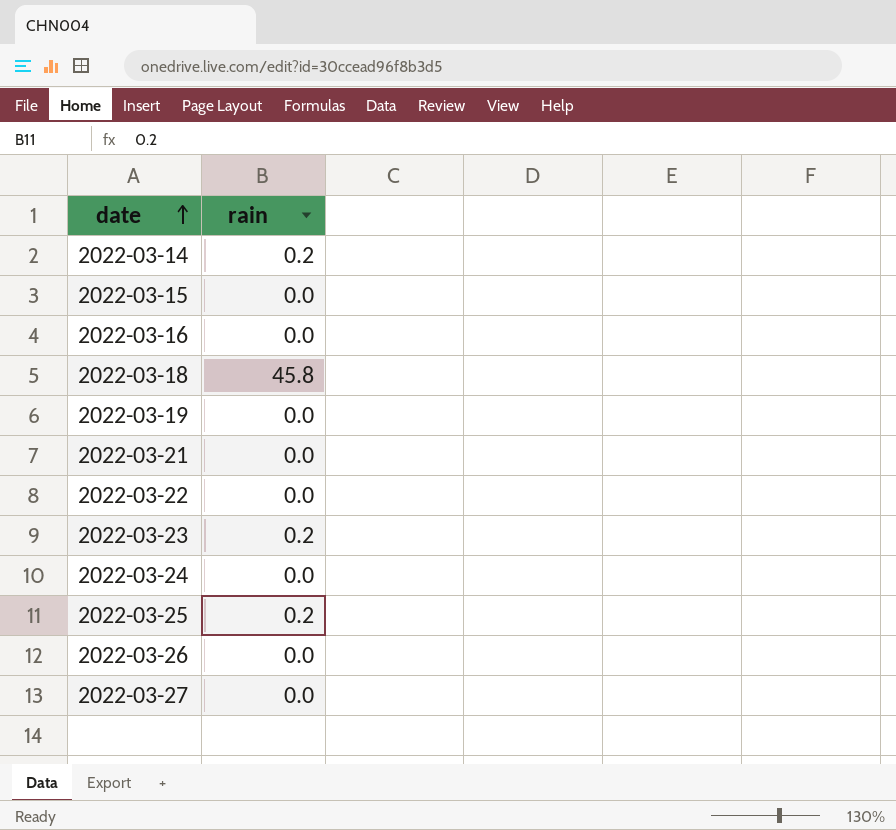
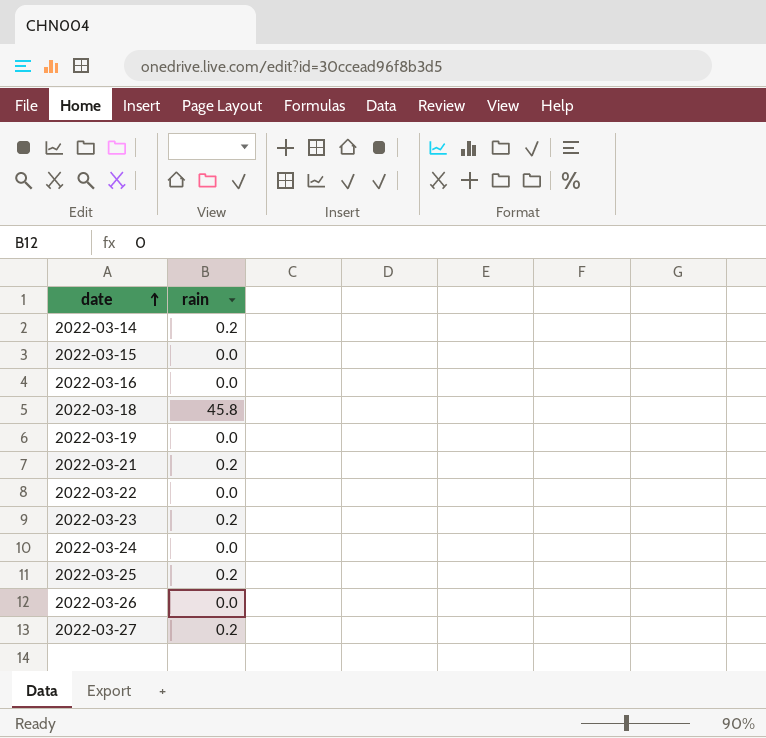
2022-03-21 | rain: 0.0 -> 0.2
2022-03-27 | rain: 0.0 -> 0.2

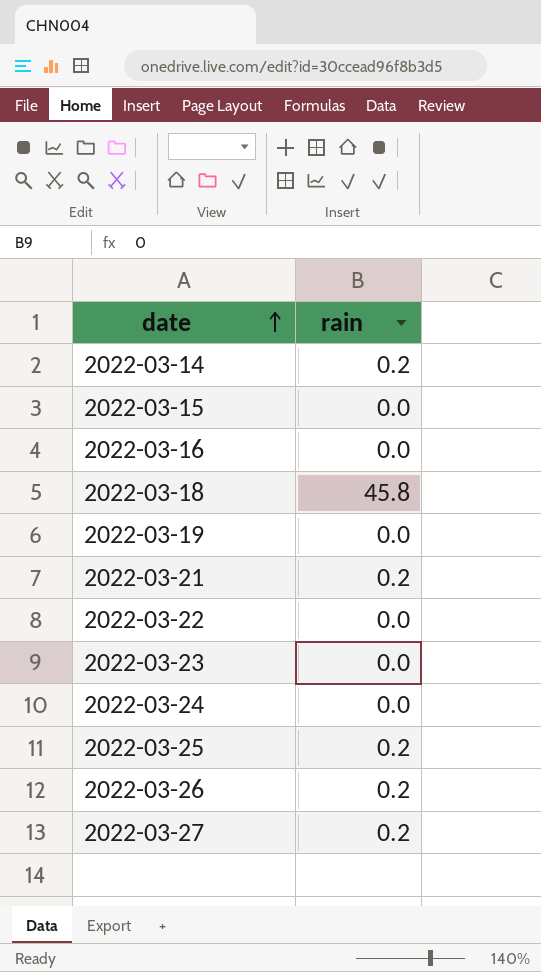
2022-03-23 | rain: 0.2 -> 0.0
2022-03-26 | rain: 0.0 -> 0.2

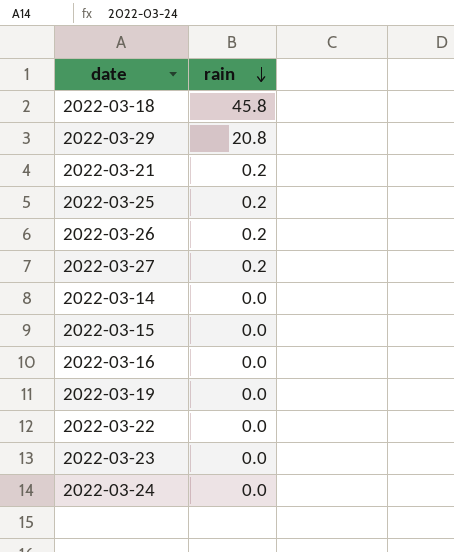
row order: date ascending -> rain descending
row 2022-03-29: none -> 20.8
2022-03-14 | rain: 0.2 -> 0.0

